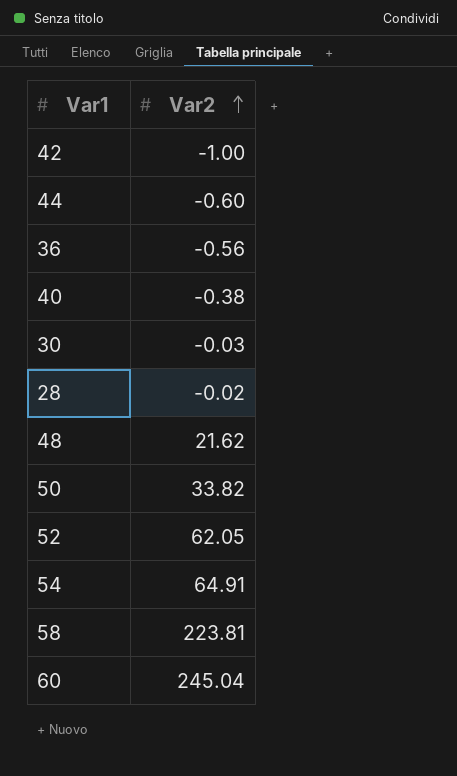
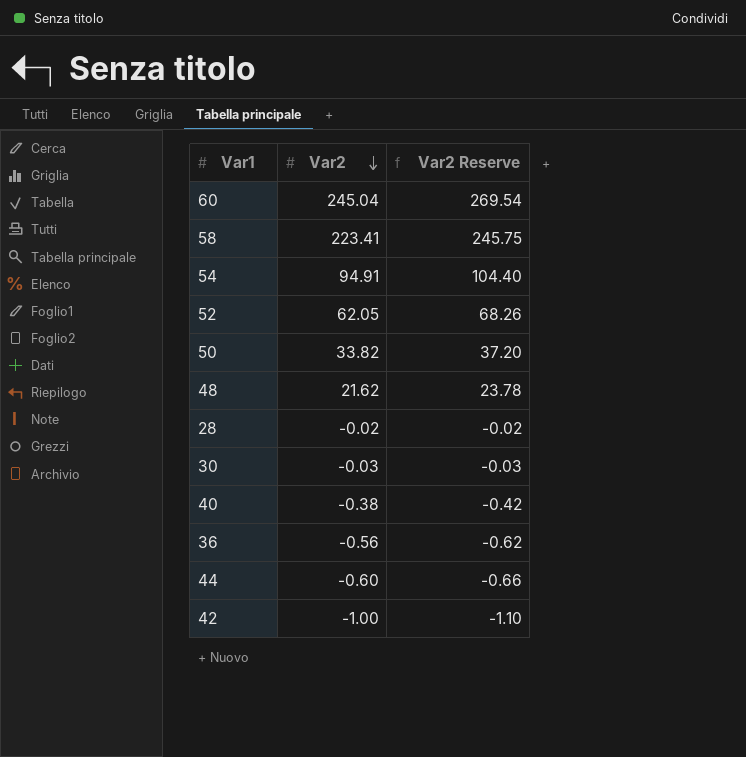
row order: Var2 ascending -> Var2 descending
column Var2 Reserve | formula: none -> [Var2] * 1.1
58 | Var2: 223.81 -> 223.41
54 | Var2: 64.91 -> 94.91

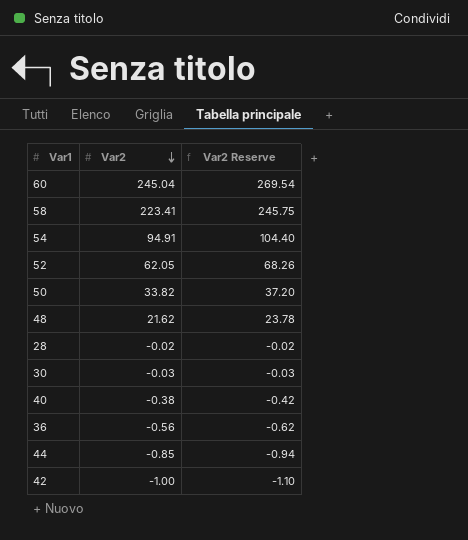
44 | Var2: -0.60 -> -0.85
44 | Var2 Reserve: -0.66 -> -0.94

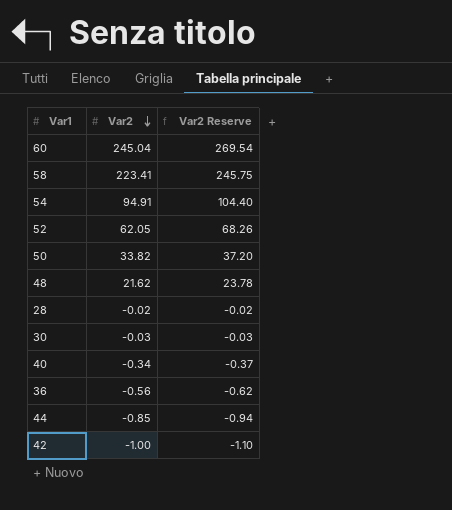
40 | Var2: -0.38 -> -0.34
40 | Var2 Reserve: -0.42 -> -0.37

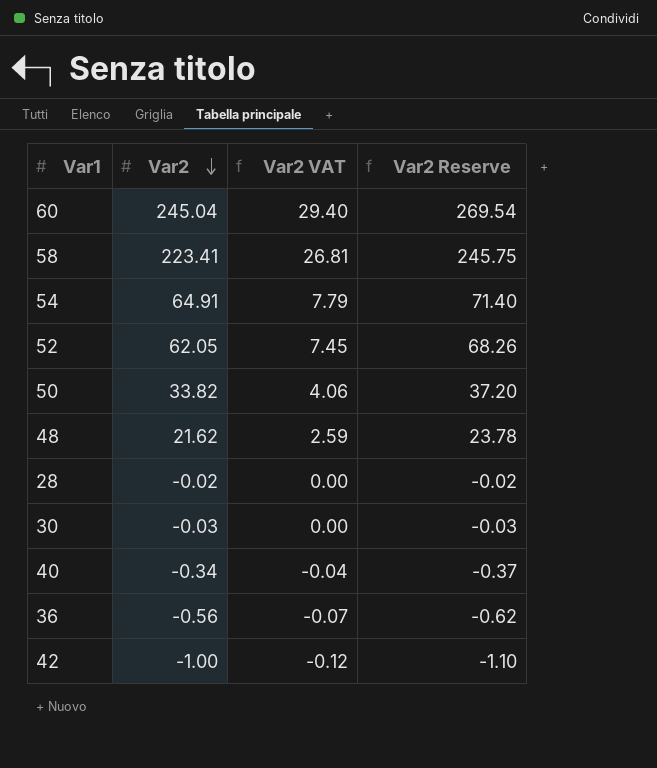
column Var2 VAT | formula: none -> [Var2] * 0.12
row 44: -0.85 | -0.94 -> none
54 | Var2: 94.91 -> 64.91
54 | Var2 Reserve: 104.40 -> 71.40

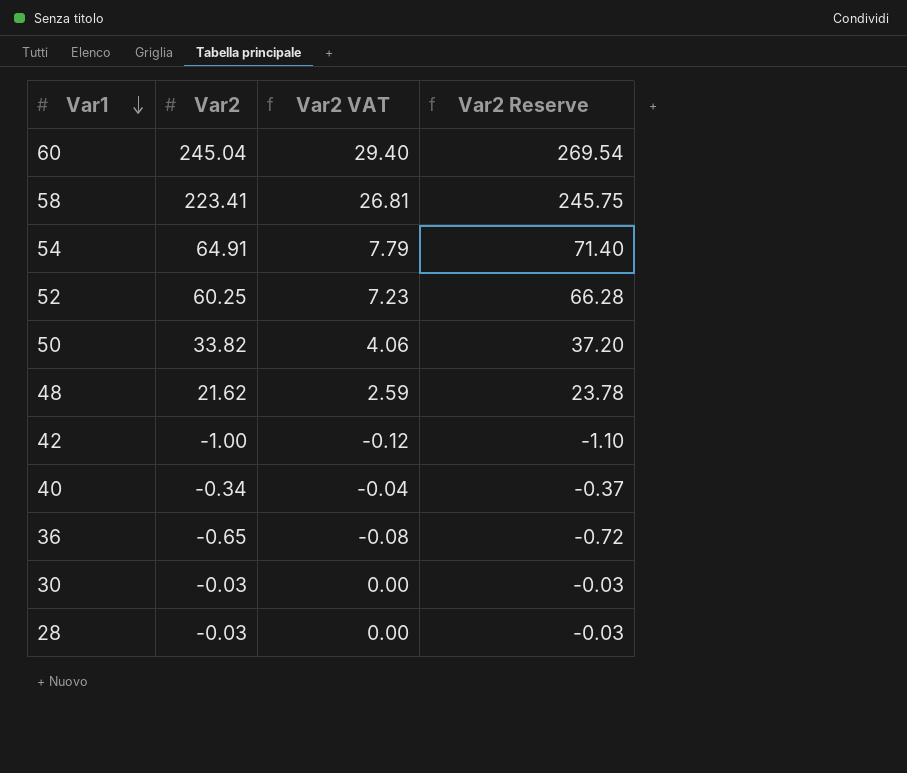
row order: Var2 descending -> Var1 descending
52 | Var2: 62.05 -> 60.25
52 | Var2 VAT: 7.45 -> 7.23
52 | Var2 Reserve: 68.26 -> 66.28
36 | Var2: -0.56 -> -0.65
36 | Var2 VAT: -0.07 -> -0.08
36 | Var2 Reserve: -0.62 -> -0.72
28 | Var2: -0.02 -> -0.03
28 | Var2 Reserve: -0.02 -> -0.03

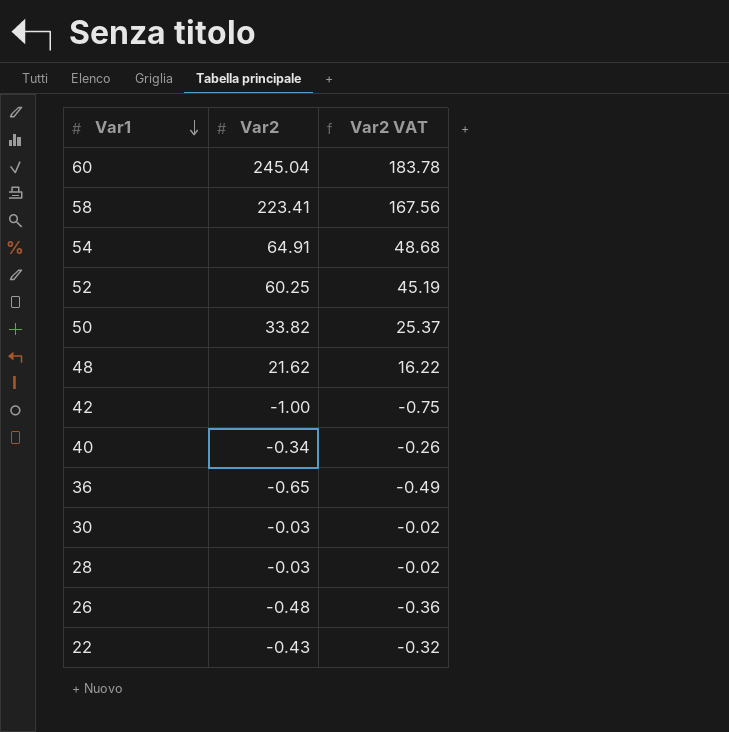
column Var2 Reserve | formula: [Var2] * 1.1 -> none
column Var2 VAT | formula: [Var2] * 0.12 -> [Var2] * 0.75
row 26: none -> -0.48 | -0.36
row 22: none -> -0.43 | -0.32

